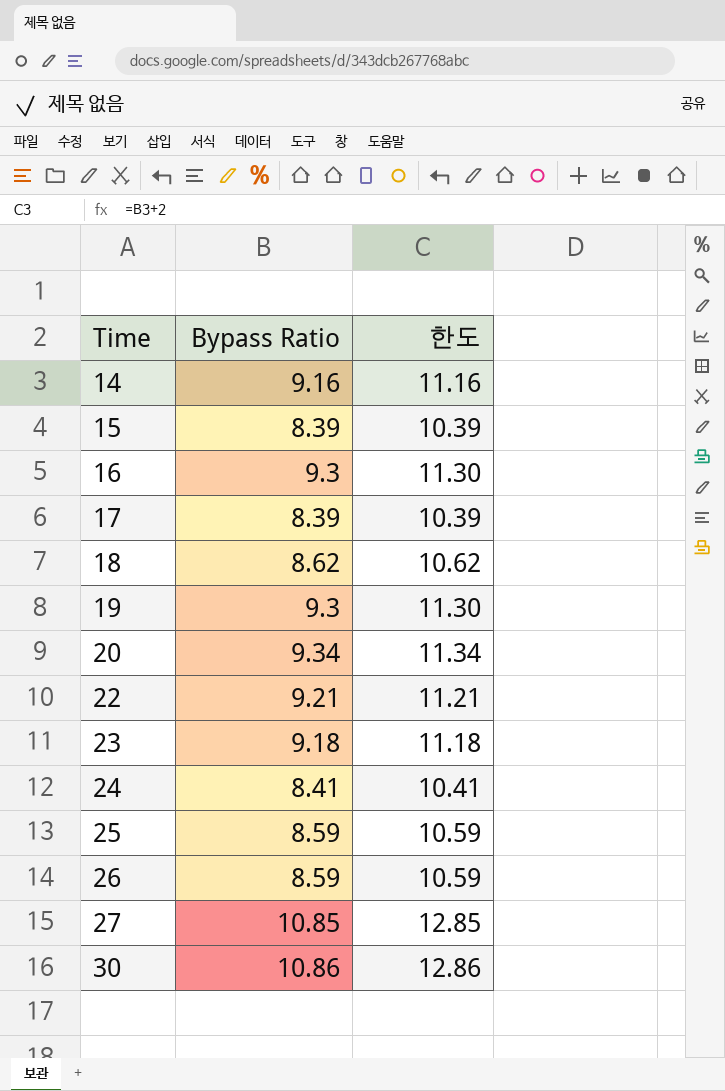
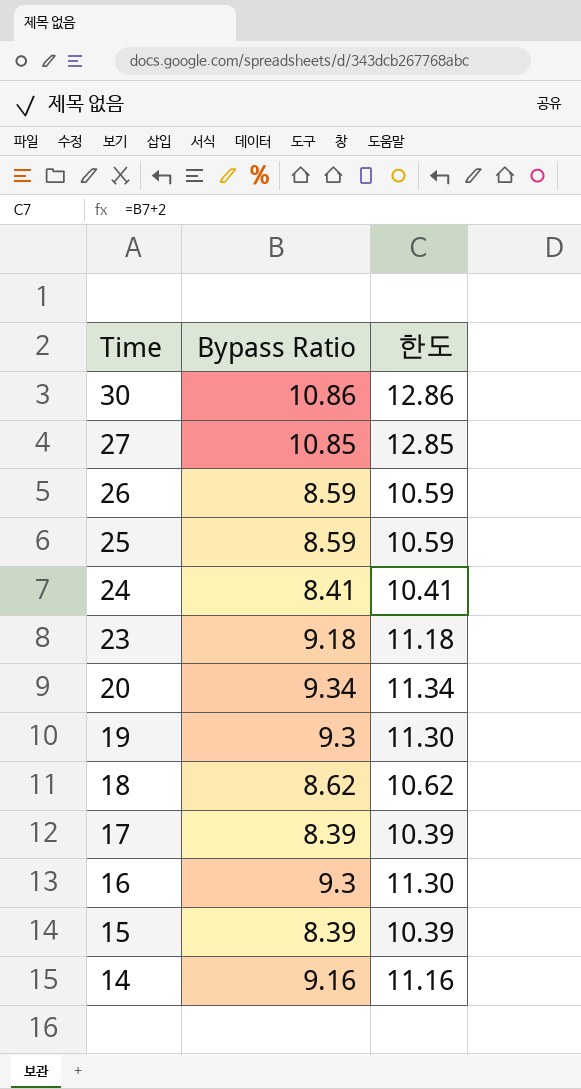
row order: Time ascending -> Time descending
row 22: 9.21 | 11.21 -> none

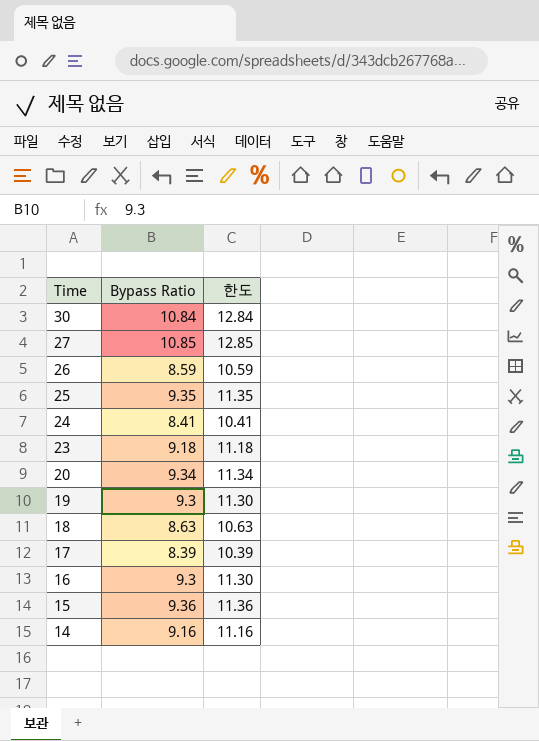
30 | Bypass Ratio: 10.86 -> 10.84
30 | 한도: 12.86 -> 12.84
25 | Bypass Ratio: 8.59 -> 9.35
25 | 한도: 10.59 -> 11.35
18 | Bypass Ratio: 8.62 -> 8.63
18 | 한도: 10.62 -> 10.63
15 | Bypass Ratio: 8.39 -> 9.36
15 | 한도: 10.39 -> 11.36

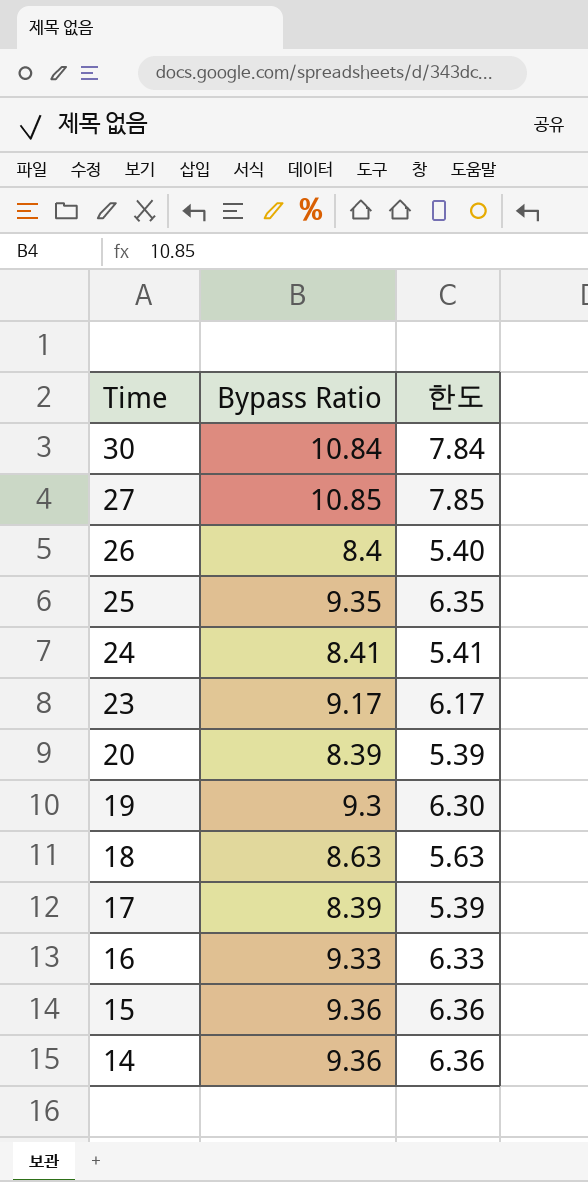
column 한도 | formula: [Bypass Ratio] + 2 -> [Bypass Ratio] - 3
26 | Bypass Ratio: 8.59 -> 8.4
23 | Bypass Ratio: 9.18 -> 9.17
20 | Bypass Ratio: 9.34 -> 8.39
16 | Bypass Ratio: 9.3 -> 9.33
14 | Bypass Ratio: 9.16 -> 9.36

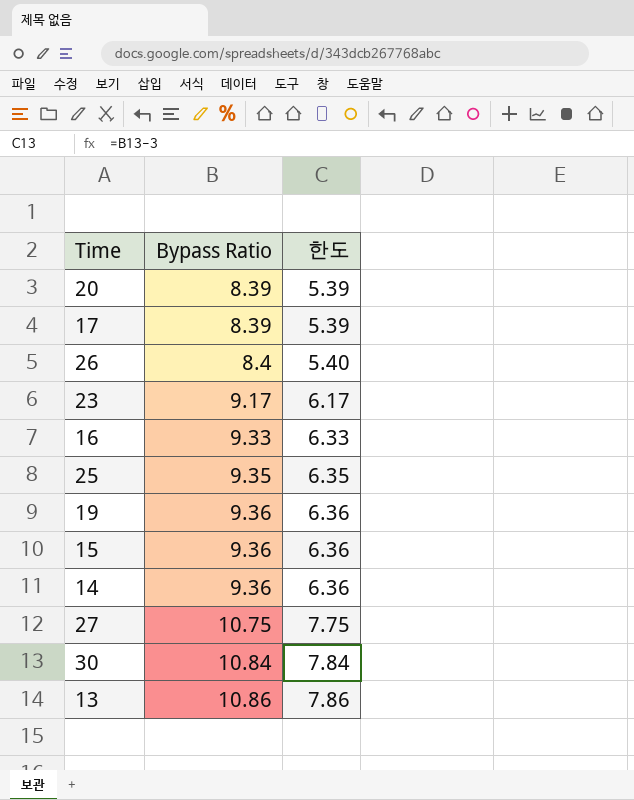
row order: Time descending -> Bypass Ratio ascending
row 24: 8.41 | 5.41 -> none
row 18: 8.63 | 5.63 -> none
19 | Bypass Ratio: 9.3 -> 9.36
19 | 한도: 6.30 -> 6.36
27 | Bypass Ratio: 10.85 -> 10.75
27 | 한도: 7.85 -> 7.75
row 13: none -> 10.86 | 7.86

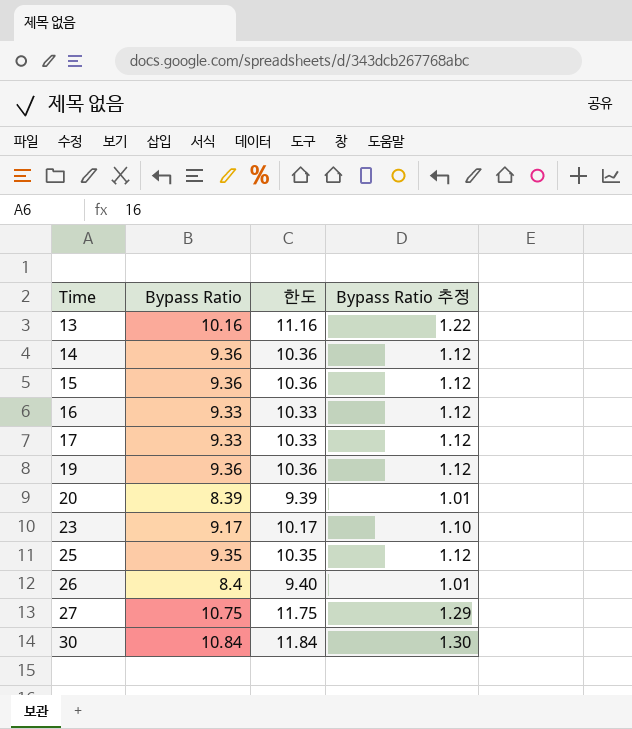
row order: Bypass Ratio ascending -> Time ascending
column 한도 | formula: [Bypass Ratio] - 3 -> [Bypass Ratio] + 1
column Bypass Ratio 추정 | formula: none -> [Bypass Ratio] * 0.12
13 | Bypass Ratio: 10.86 -> 10.16
17 | Bypass Ratio: 8.39 -> 9.33

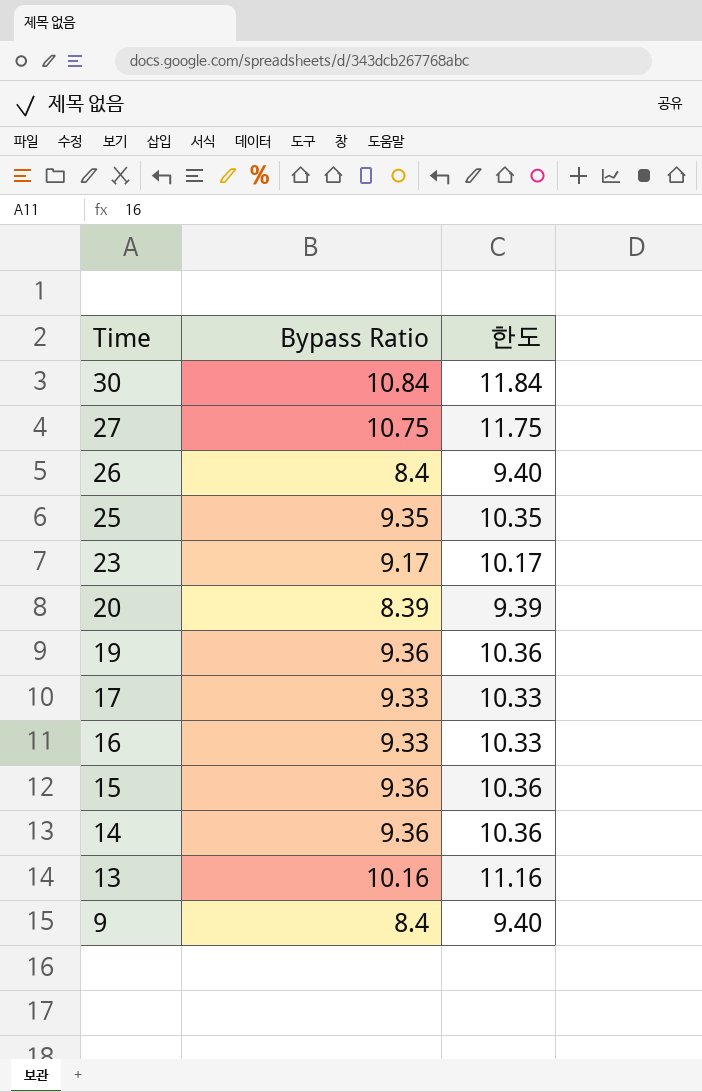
row order: Time ascending -> Time descending
column Bypass Ratio 추정 | formula: [Bypass Ratio] * 0.12 -> none
row 9: none -> 8.4 | 9.40

